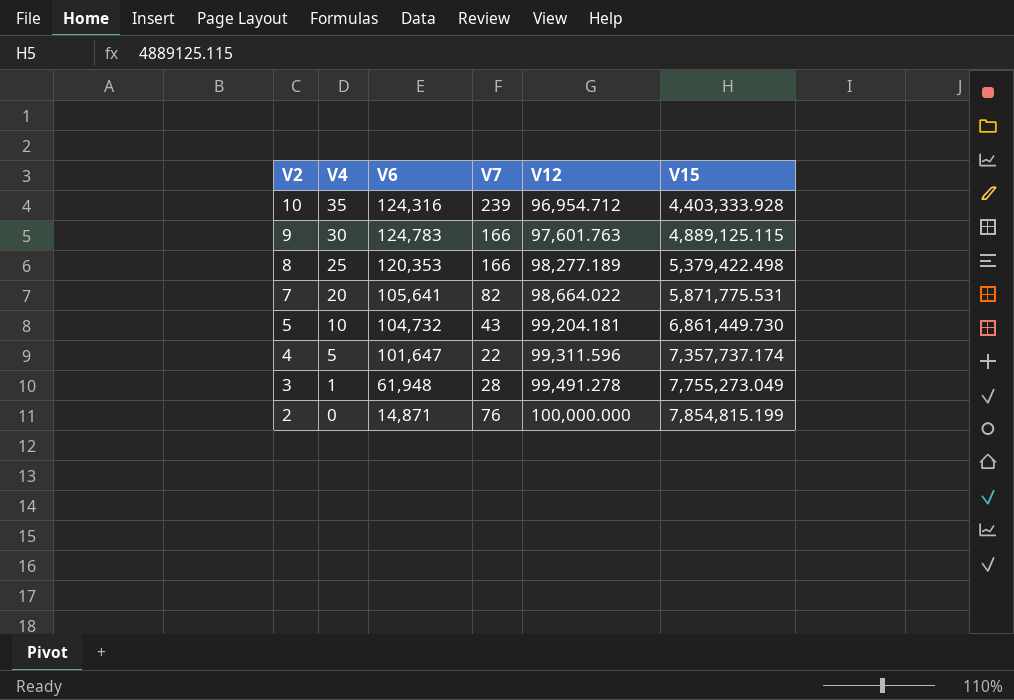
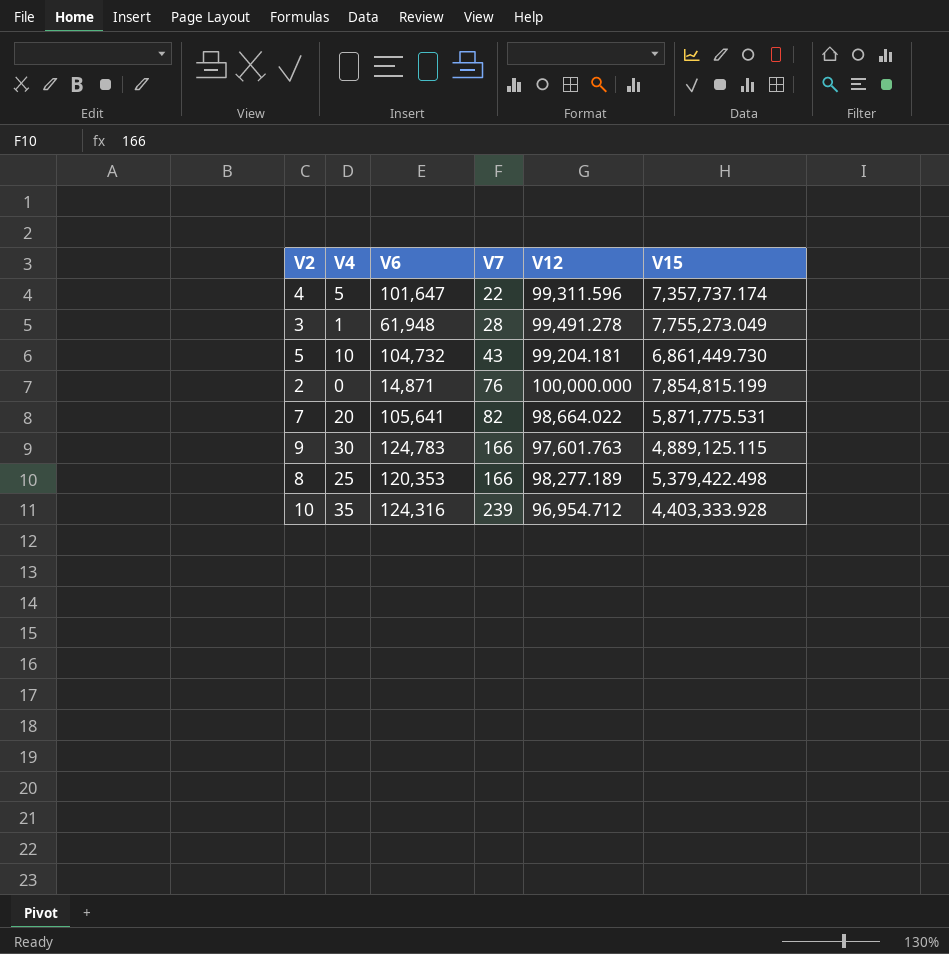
row order: V2 descending -> V7 ascending

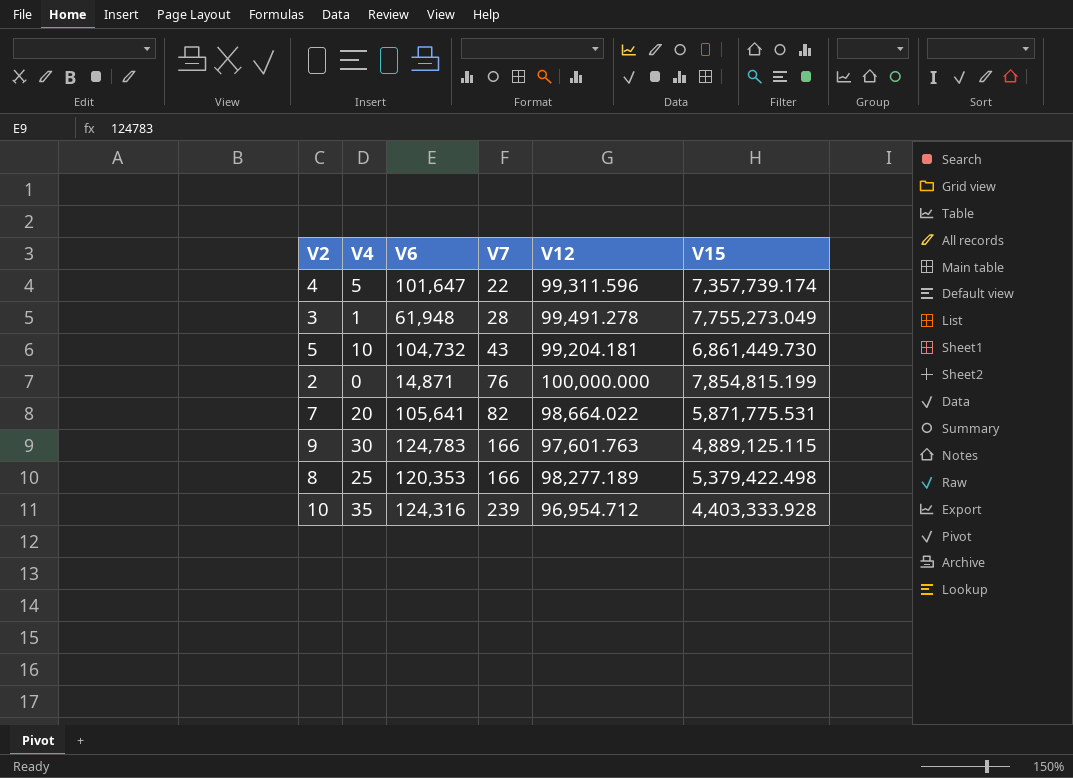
4 | V15: 7,357,737.174 -> 7,357,739.174

